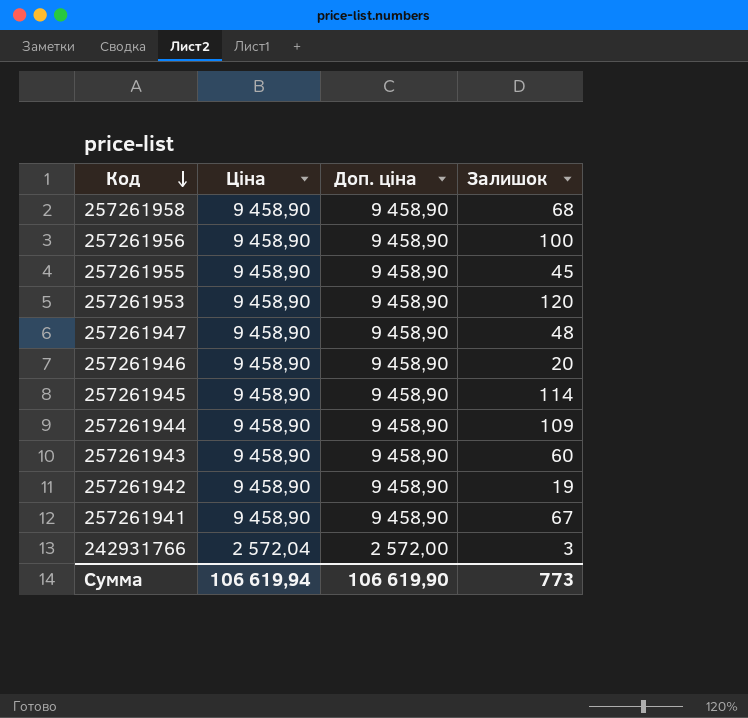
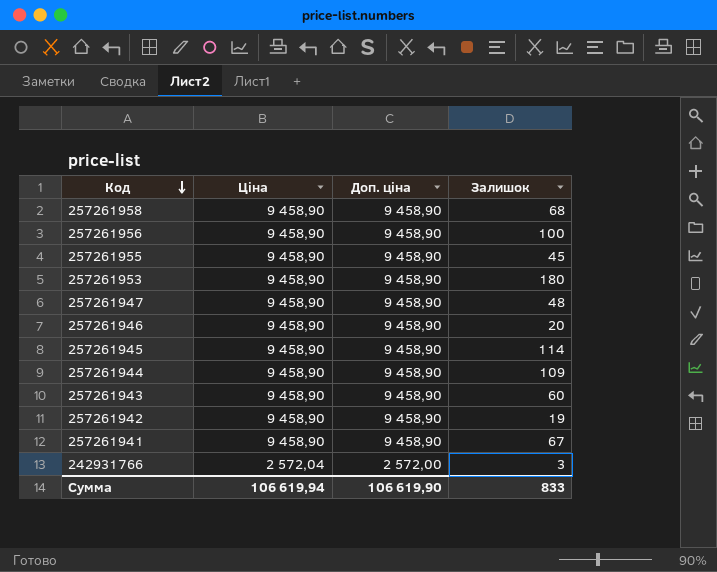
257261953 | Залишок: 120 -> 180
Сумма | Залишок: 773 -> 833

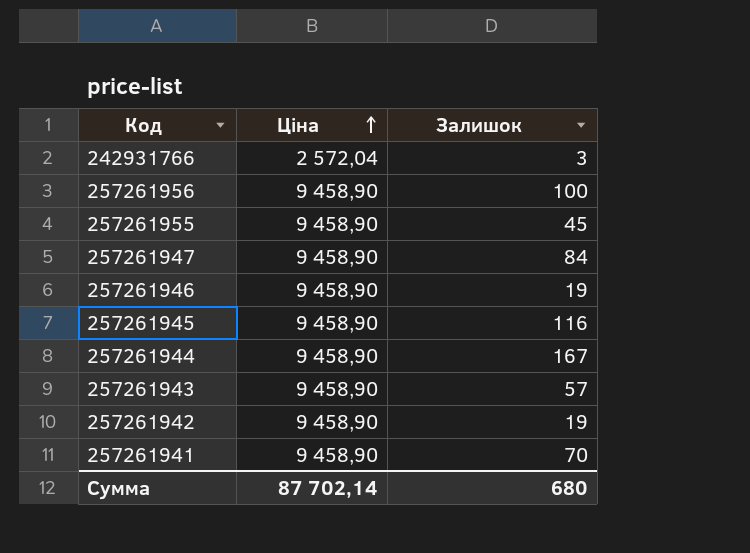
row order: Код descending -> Ціна ascending
column Доп. ціна | position: 3 -> none
row 257261958: 9 458,90 | 9 458,90 | 68 -> none
row 257261953: 9 458,90 | 9 458,90 | 180 -> none
257261947 | Залишок: 48 -> 84
257261946 | Залишок: 20 -> 19
257261945 | Залишок: 114 -> 116
257261944 | Залишок: 109 -> 167
257261943 | Залишок: 60 -> 57
257261941 | Залишок: 67 -> 70
Сумма | Ціна: 106 619,94 -> 87 702,14
Сумма | Залишок: 833 -> 680

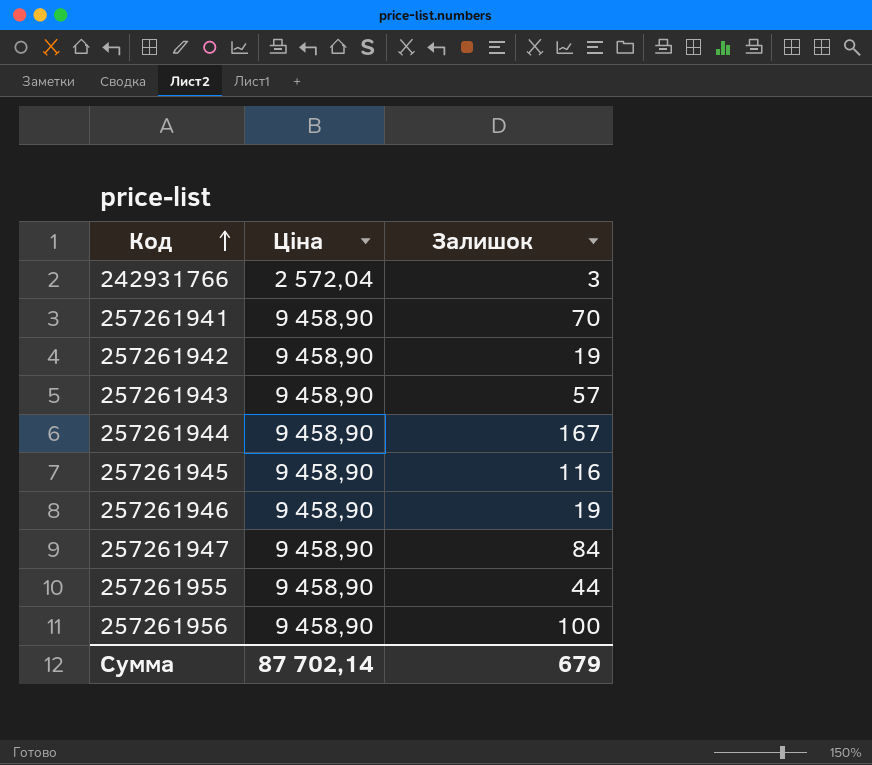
row order: Ціна ascending -> Код ascending
257261955 | Залишок: 45 -> 44
Сумма | Залишок: 680 -> 679

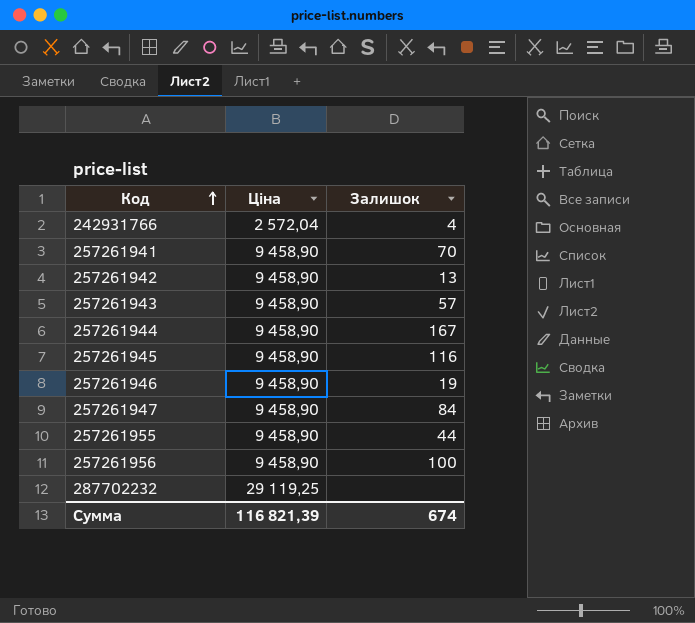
242931766 | Залишок: 3 -> 4
257261942 | Залишок: 19 -> 13
row 287702232: none -> 29 119,25 | none
Сумма | Ціна: 87 702,14 -> 116 821,39
Сумма | Залишок: 679 -> 674

